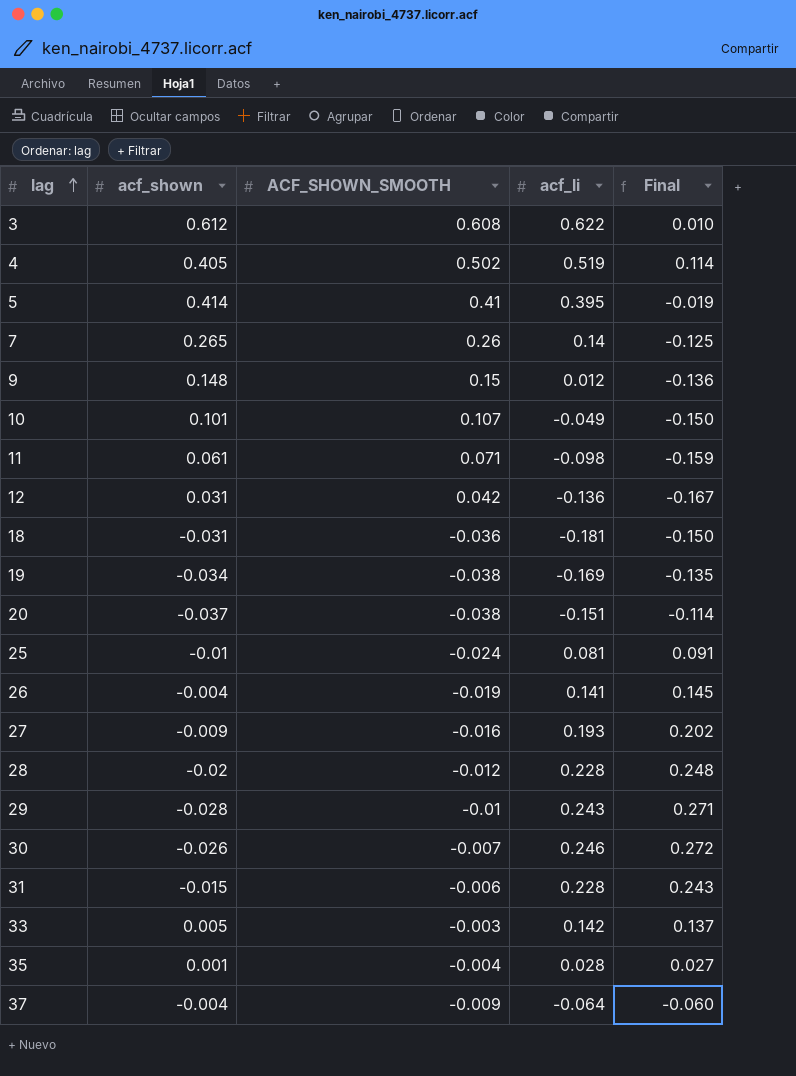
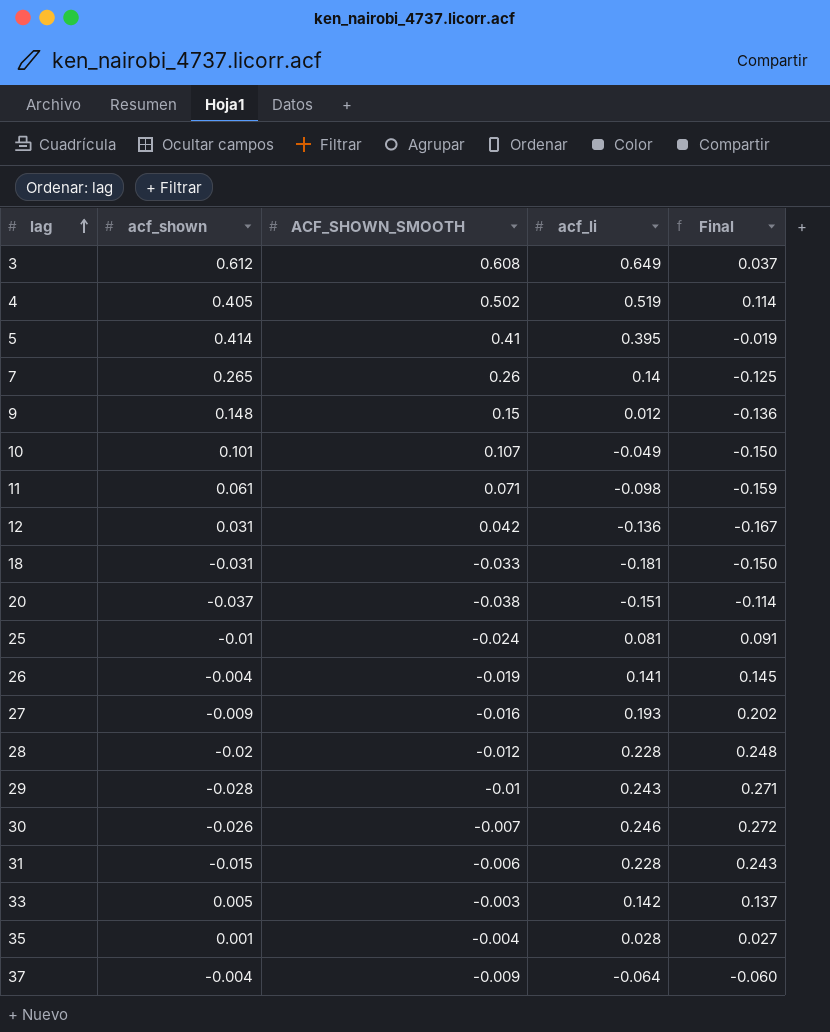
row 19: -0.034 | -0.038 | -0.169 | -0.135 -> none
3 | acf_li: 0.622 -> 0.649
3 | Final: 0.010 -> 0.037
18 | ACF_SHOWN_SMOOTH: -0.036 -> -0.033

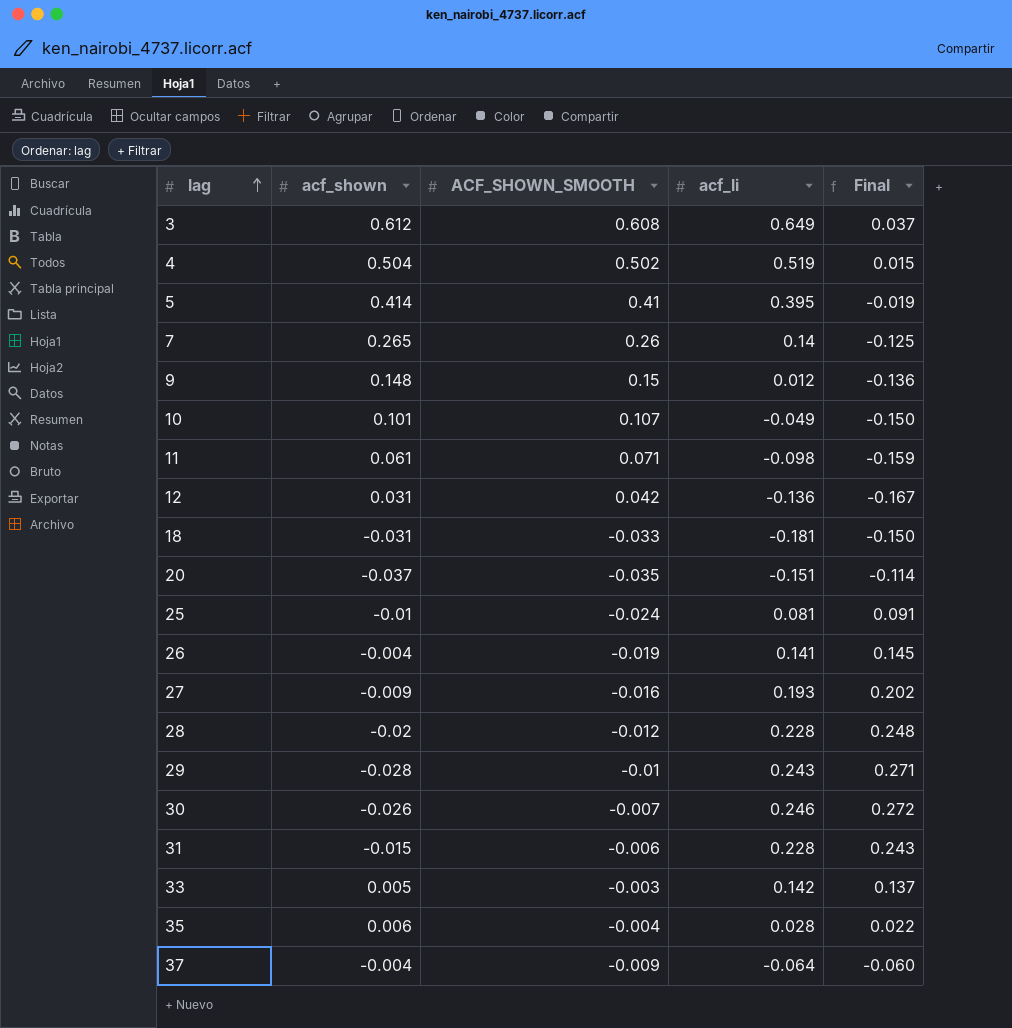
4 | acf_shown: 0.405 -> 0.504
4 | Final: 0.114 -> 0.015
20 | ACF_SHOWN_SMOOTH: -0.038 -> -0.035
35 | acf_shown: 0.001 -> 0.006
35 | Final: 0.027 -> 0.022

